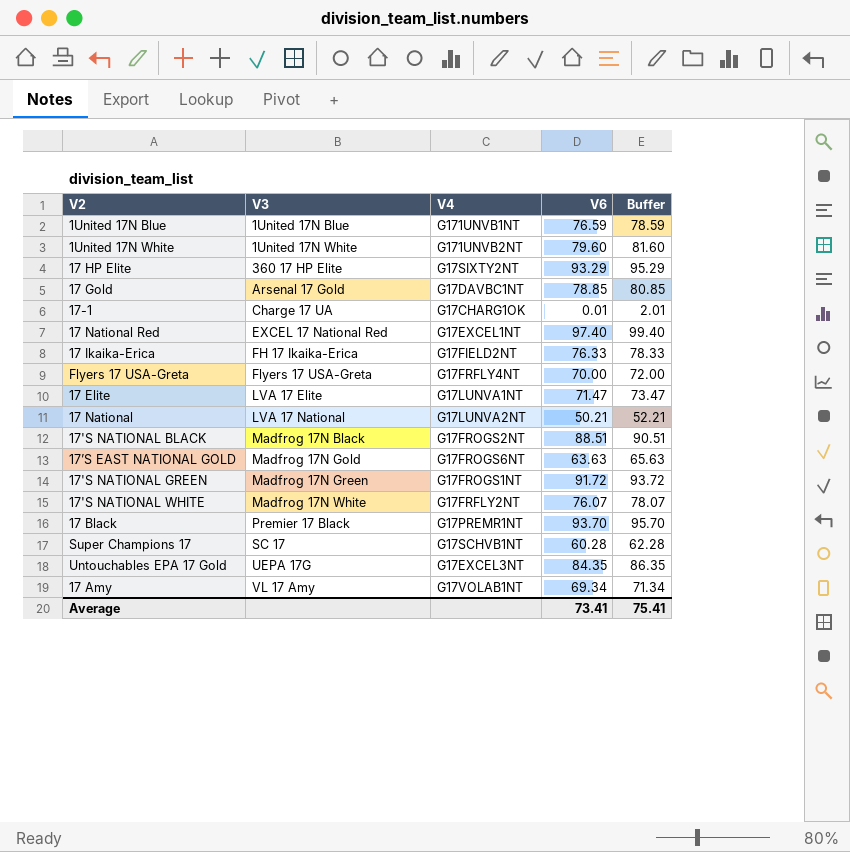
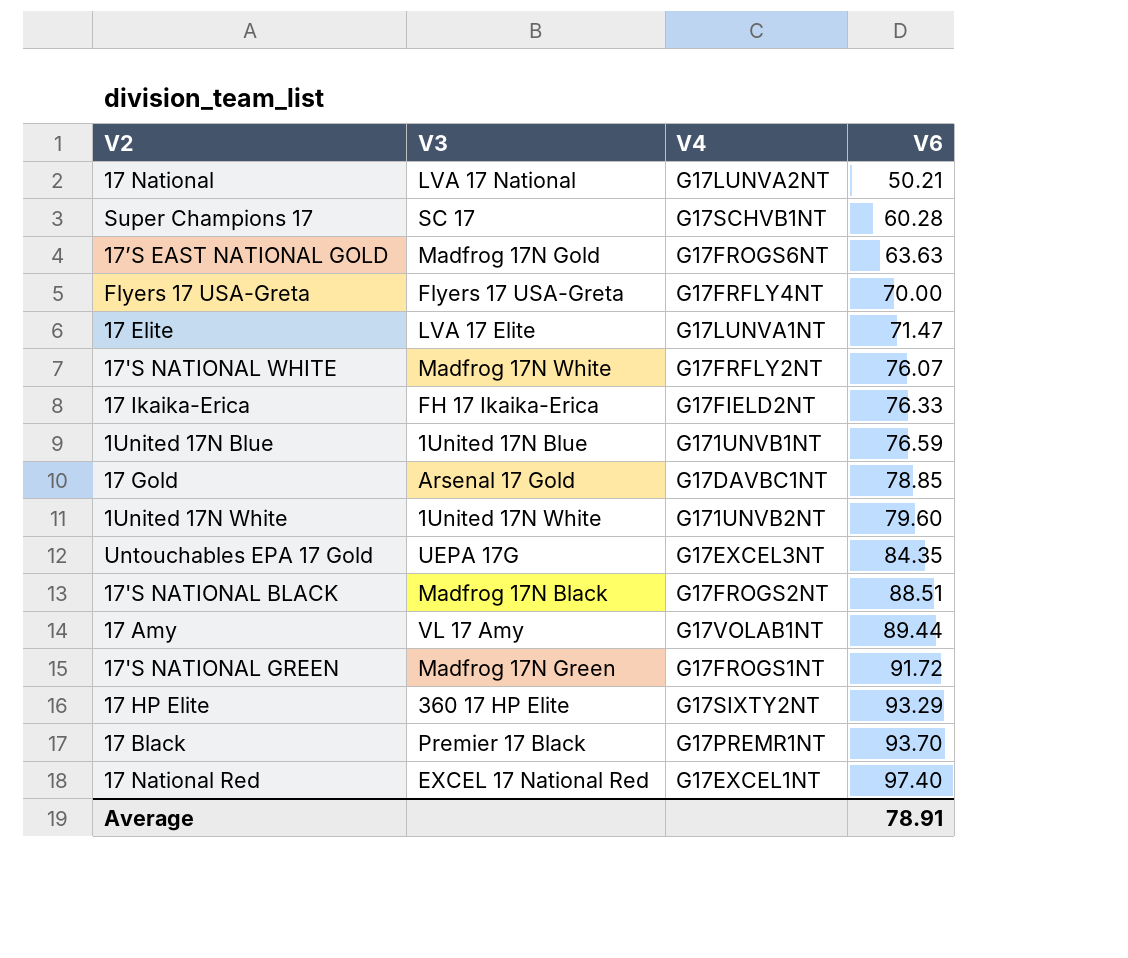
row order: V3 ascending -> V6 ascending
column Buffer | formula: [V6] + 2 -> none
row 17-1: Charge 17 UA | G17CHARG1OK | 0.01 | 2.01 -> none
17 Amy | V6: 69.34 -> 89.44
Average | V6: 73.41 -> 78.91

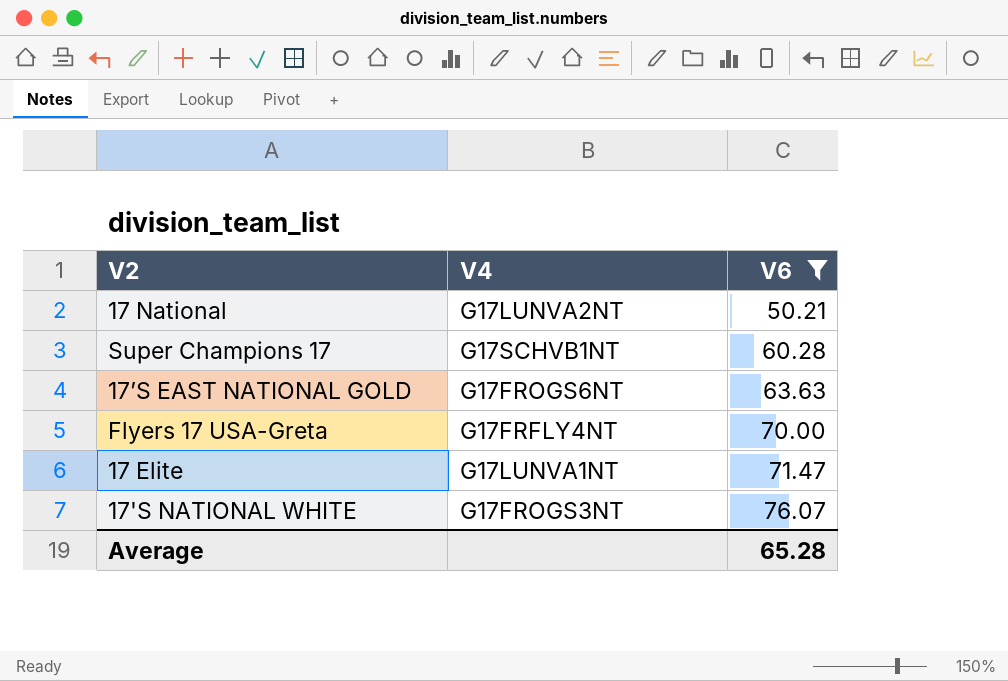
filter: none -> V6 <= 76.07
column V3 | position: 2 -> none
17'S NATIONAL WHITE | V4: G17FRFLY2NT -> G17FROGS3NT
Average | V6: 78.91 -> 65.28

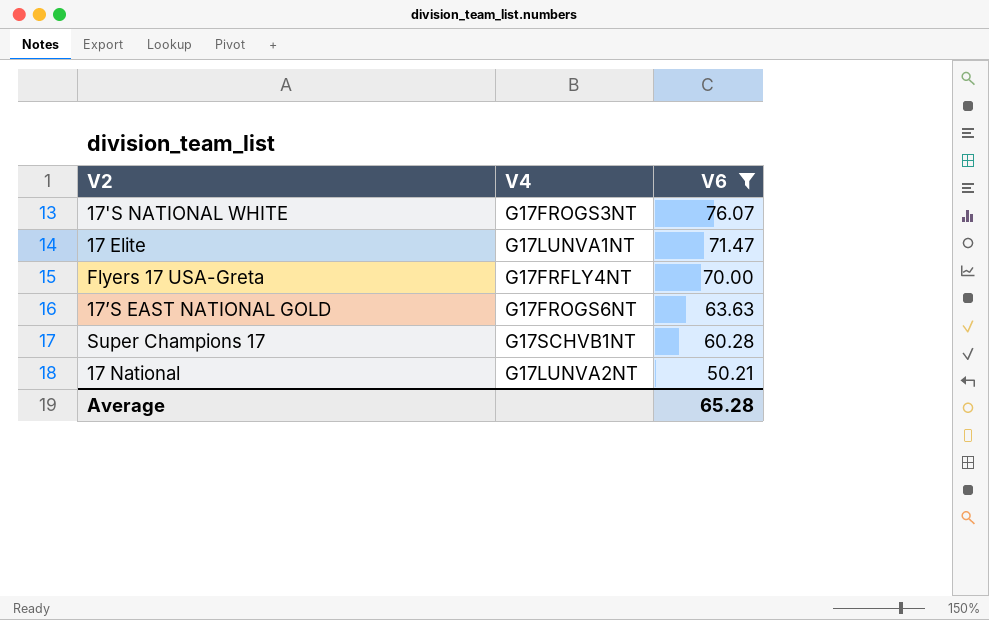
row order: V6 ascending -> V6 descending

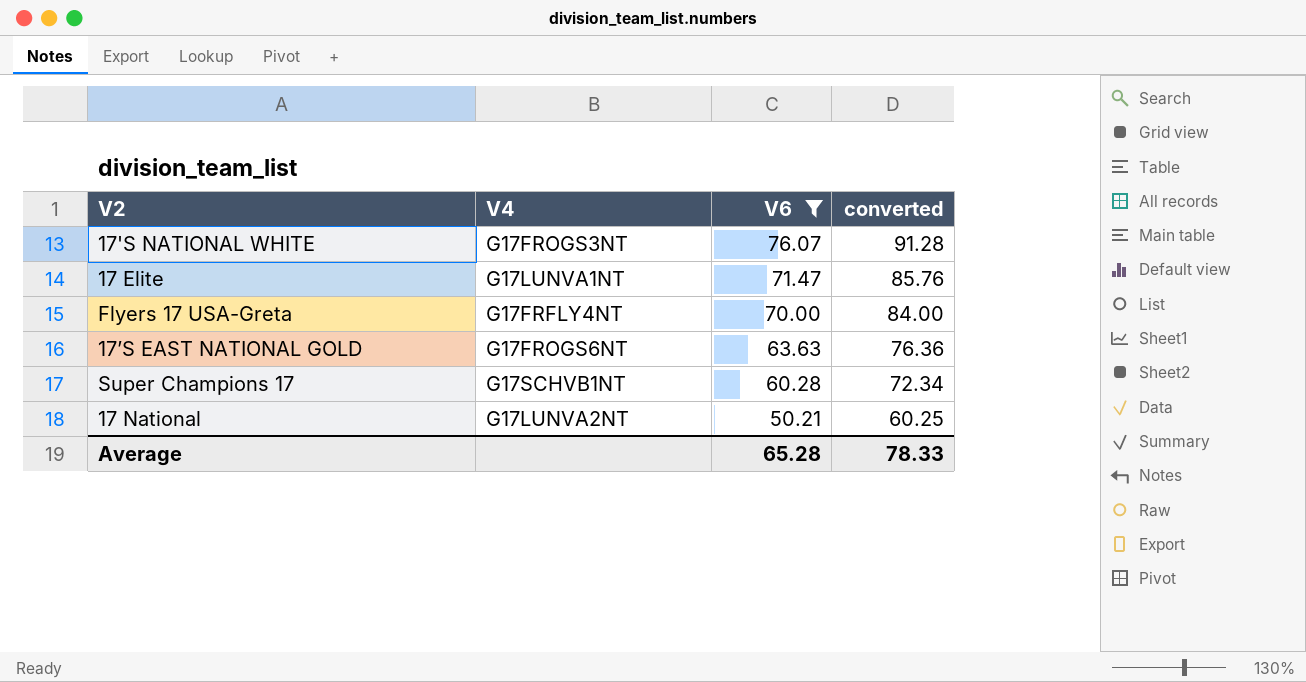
column converted | formula: none -> [V6] * 1.2

